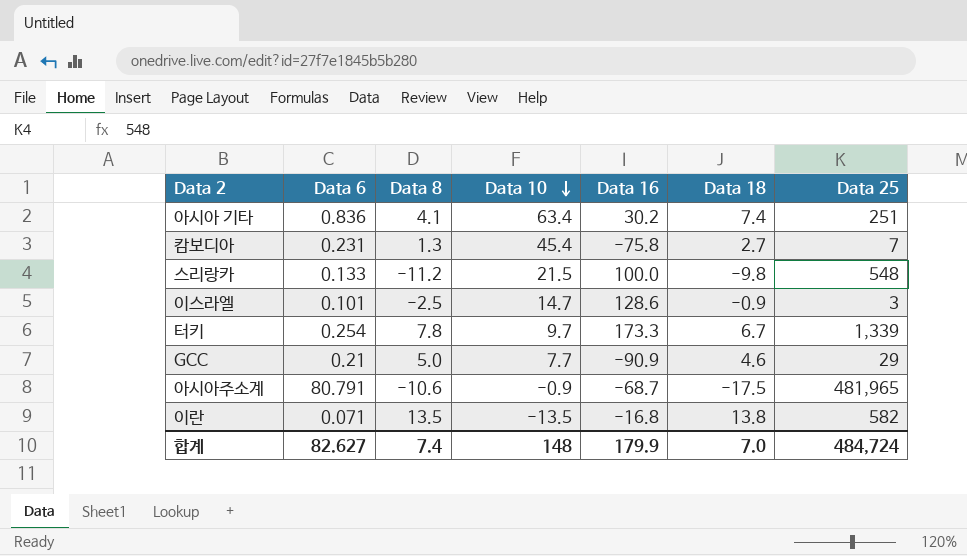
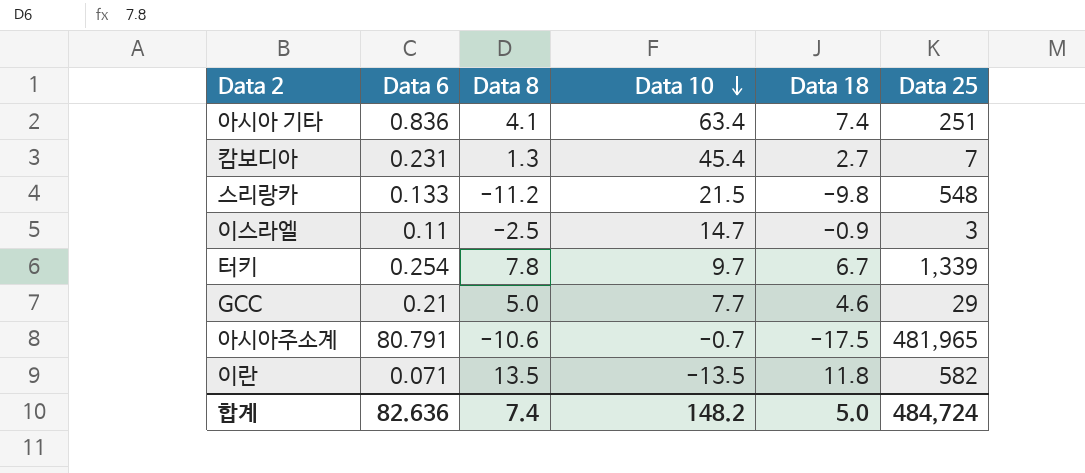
column Data 16 | position: 5 -> none
이스라엘 | Data 6: 0.101 -> 0.11
아시아주소계 | Data 10: -0.9 -> -0.7
이란 | Data 18: 13.8 -> 11.8
합계 | Data 6: 82.627 -> 82.636
합계 | Data 10: 148 -> 148.2
합계 | Data 18: 7.0 -> 5.0

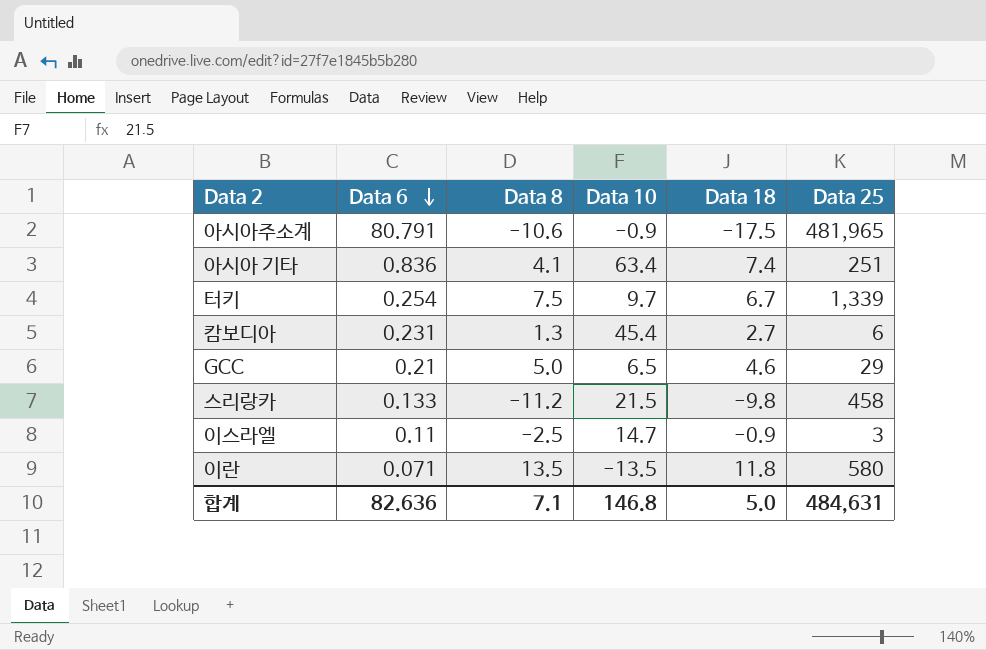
row order: Data 10 descending -> Data 6 descending
아시아주소계 | Data 10: -0.7 -> -0.9
터키 | Data 8: 7.8 -> 7.5
캄보디아 | Data 25: 7 -> 6
GCC | Data 10: 7.7 -> 6.5
스리랑카 | Data 25: 548 -> 458
이란 | Data 25: 582 -> 580
합계 | Data 8: 7.4 -> 7.1
합계 | Data 10: 148.2 -> 146.8
합계 | Data 25: 484,724 -> 484,631

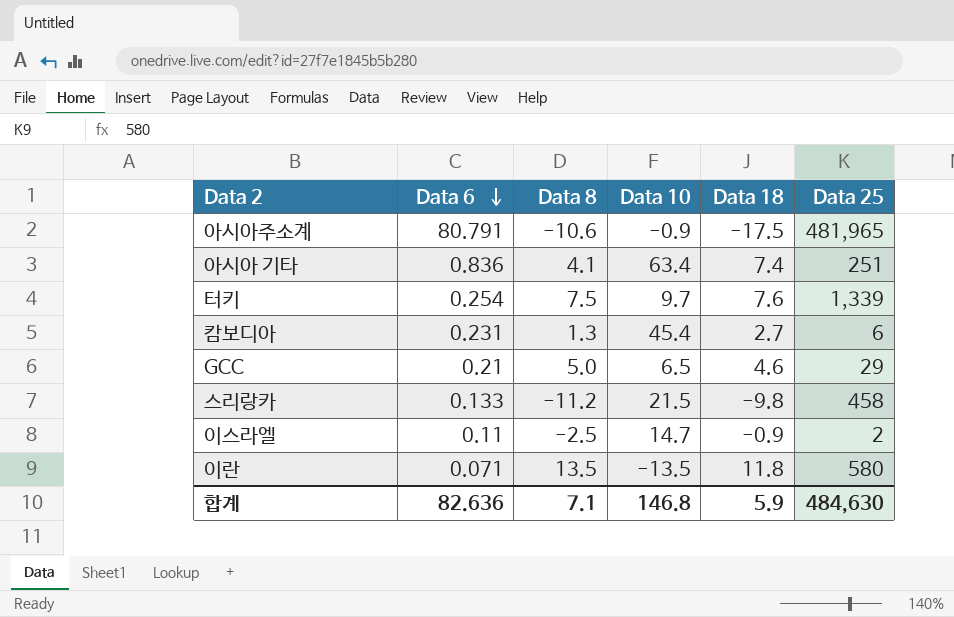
터키 | Data 18: 6.7 -> 7.6
이스라엘 | Data 25: 3 -> 2
합계 | Data 18: 5.0 -> 5.9
합계 | Data 25: 484,631 -> 484,630

